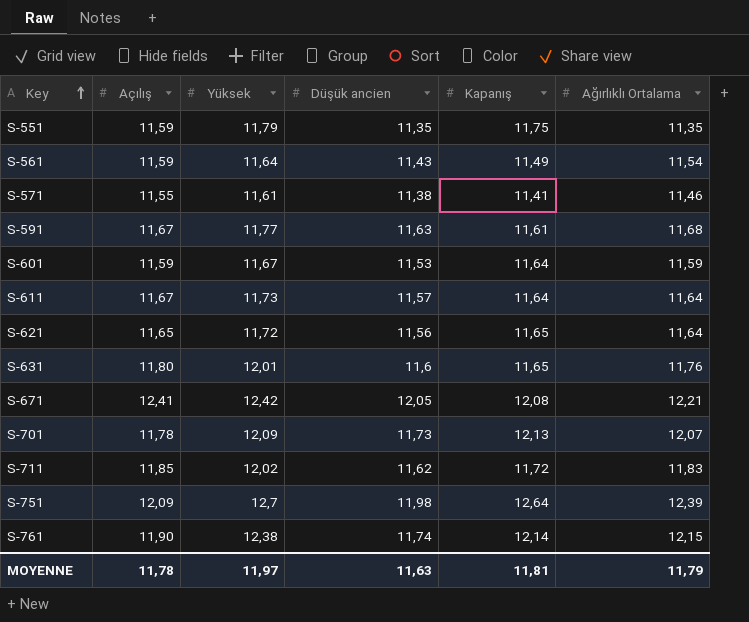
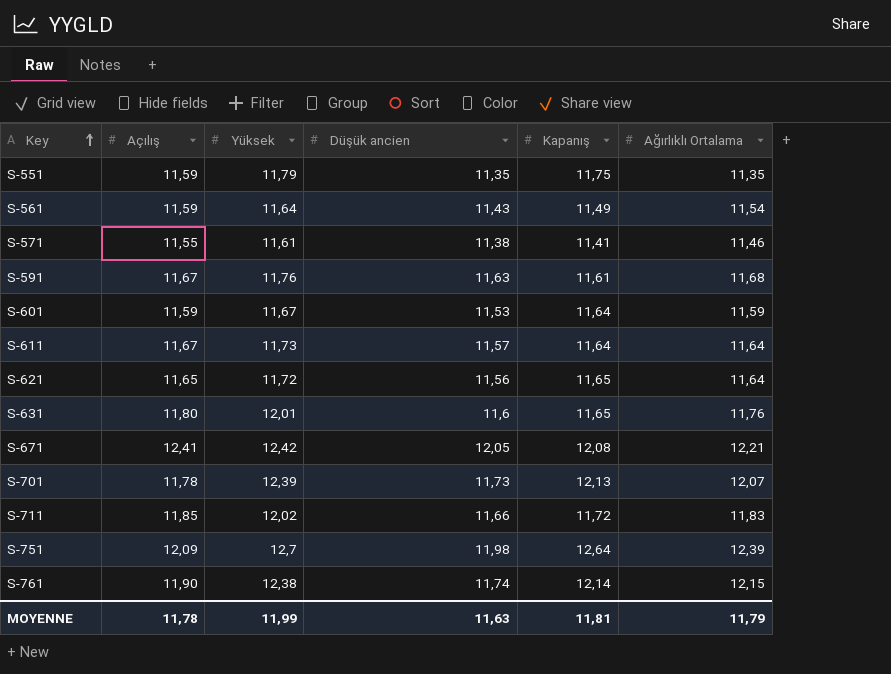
S-591 | Yüksek: 11,77 -> 11,76
S-701 | Yüksek: 12,09 -> 12,39
S-711 | Düşük ancien: 11,62 -> 11,66
MOYENNE | Yüksek: 11,97 -> 11,99

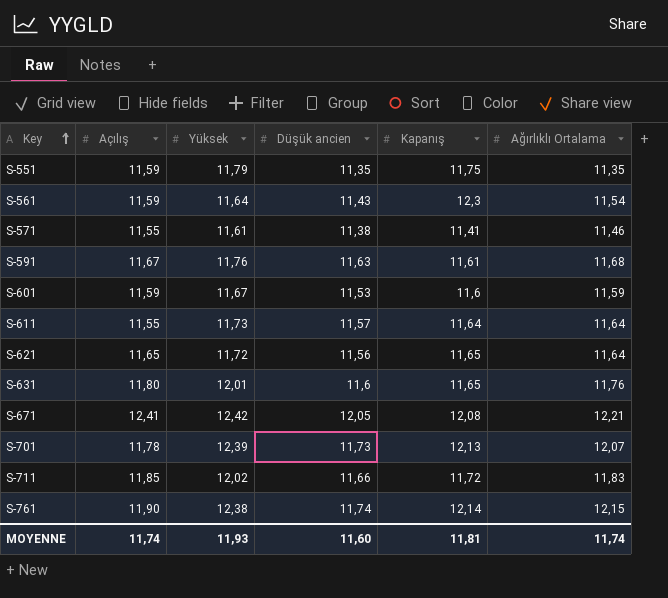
row S-751: 12,09 | 12,7 | 11,98 | 12,64 | 12,39 -> none
S-561 | Kapanış: 11,49 -> 12,3
S-601 | Kapanış: 11,64 -> 11,6
S-611 | Açılış: 11,67 -> 11,55
MOYENNE | Açılış: 11,78 -> 11,74
MOYENNE | Yüksek: 11,99 -> 11,93
MOYENNE | Düşük ancien: 11,63 -> 11,60
MOYENNE | Ağırlıklı Ortalama: 11,79 -> 11,74

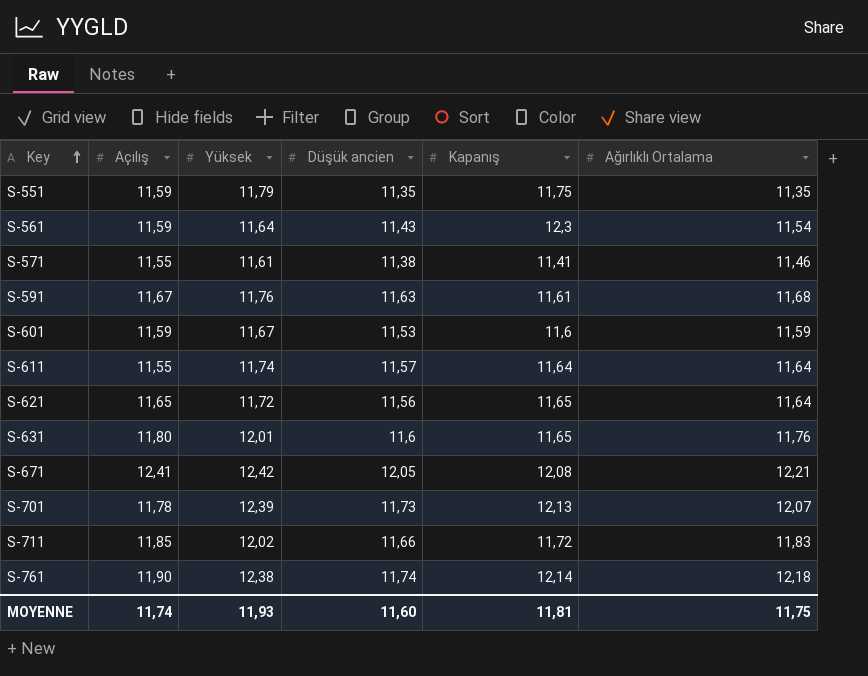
S-611 | Yüksek: 11,73 -> 11,74
S-761 | Ağırlıklı Ortalama: 12,15 -> 12,18
MOYENNE | Ağırlıklı Ortalama: 11,74 -> 11,75

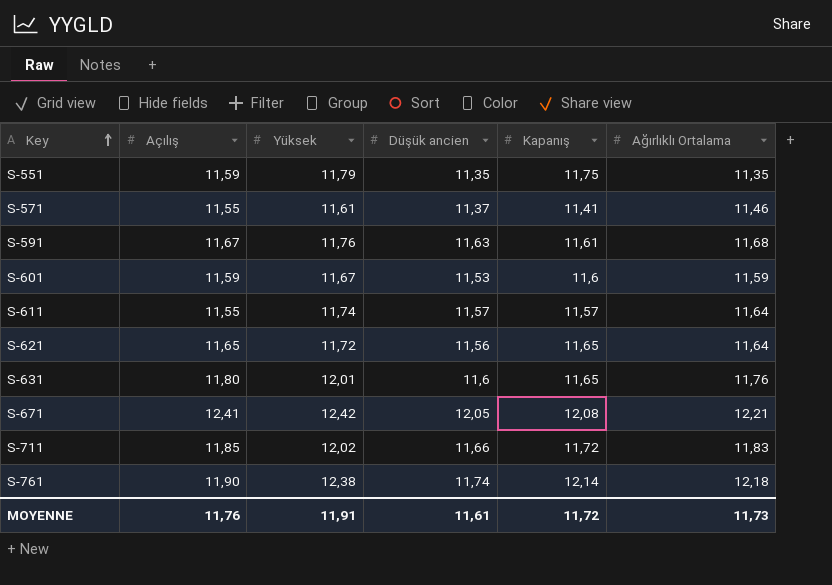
row S-561: 11,59 | 11,64 | 11,43 | 12,3 | 11,54 -> none
row S-701: 11,78 | 12,39 | 11,73 | 12,13 | 12,07 -> none
S-571 | Düşük ancien: 11,38 -> 11,37
S-611 | Kapanış: 11,64 -> 11,57
MOYENNE | Açılış: 11,74 -> 11,76
MOYENNE | Yüksek: 11,93 -> 11,91
MOYENNE | Düşük ancien: 11,60 -> 11,61
MOYENNE | Kapanış: 11,81 -> 11,72
MOYENNE | Ağırlıklı Ortalama: 11,75 -> 11,73

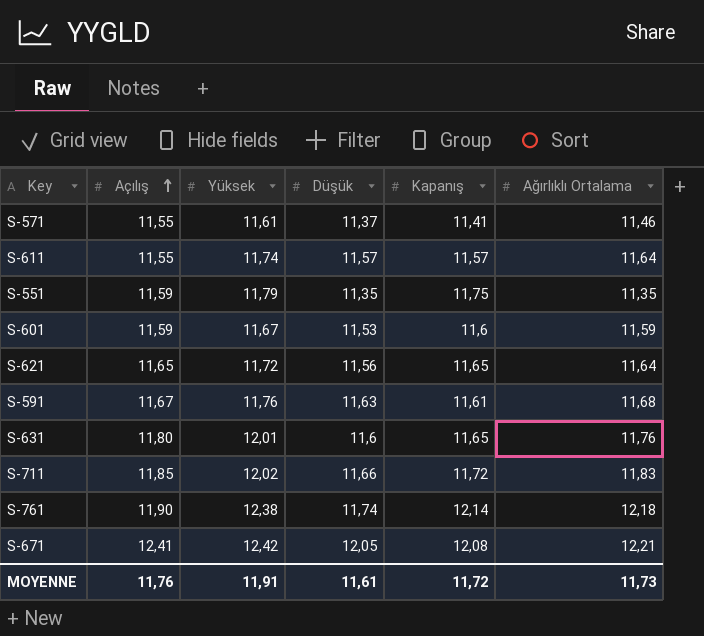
row order: Key ascending -> Açılış ascending
column name: Düşük ancien -> Düşük

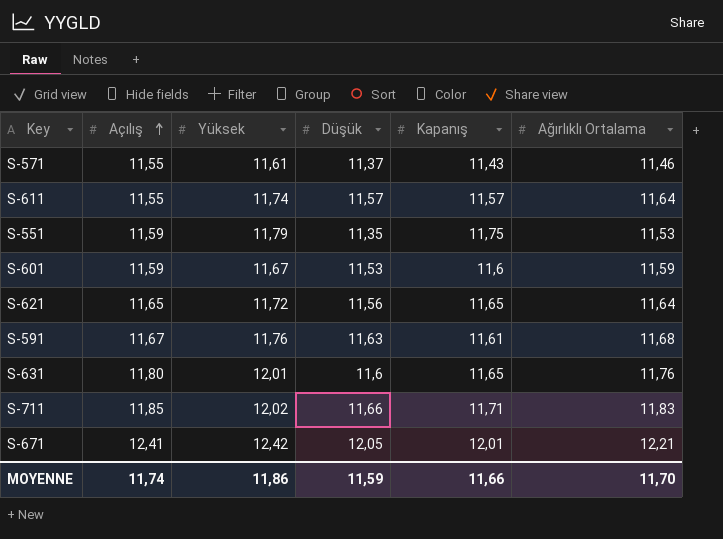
row S-761: 11,90 | 12,38 | 11,74 | 12,14 | 12,18 -> none
S-571 | Kapanış: 11,41 -> 11,43
S-551 | Ağırlıklı Ortalama: 11,35 -> 11,53
S-711 | Kapanış: 11,72 -> 11,71
S-671 | Kapanış: 12,08 -> 12,01
MOYENNE | Açılış: 11,76 -> 11,74
MOYENNE | Yüksek: 11,91 -> 11,86
MOYENNE | Düşük: 11,61 -> 11,59
MOYENNE | Kapanış: 11,72 -> 11,66
MOYENNE | Ağırlıklı Ortalama: 11,73 -> 11,70

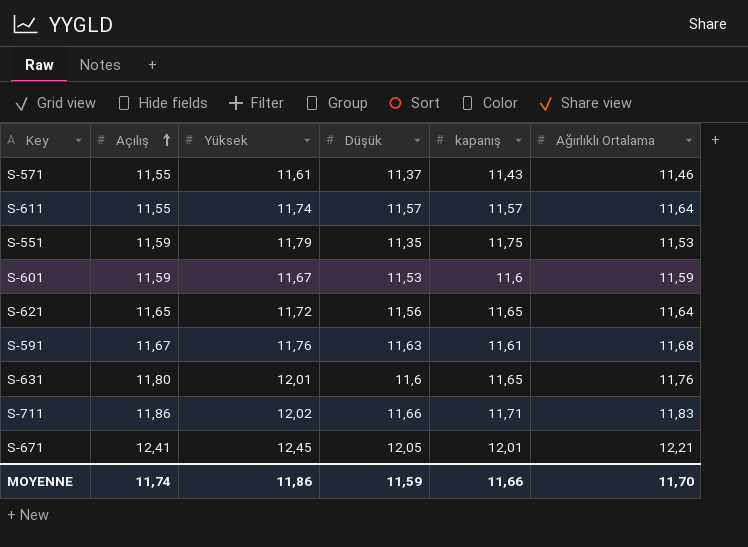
column name: Kapanış -> kapanış
S-711 | Açılış: 11,85 -> 11,86
S-671 | Yüksek: 12,42 -> 12,45

